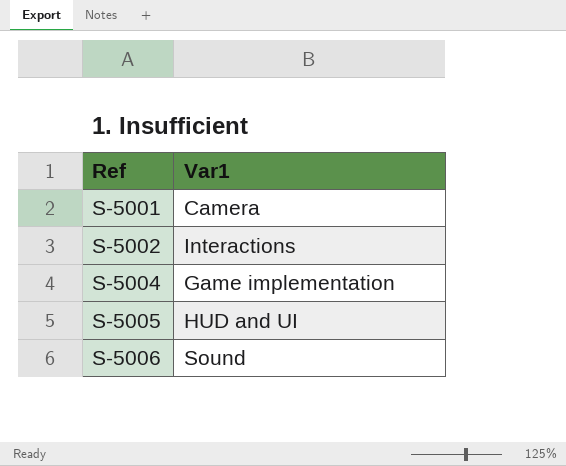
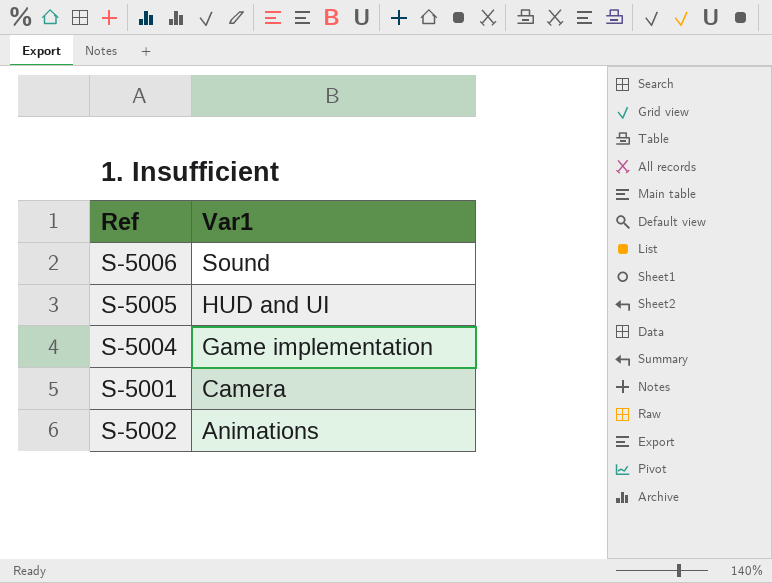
row order: Ref ascending -> Var1 descending
S-5002 | Var1: Interactions -> Animations

